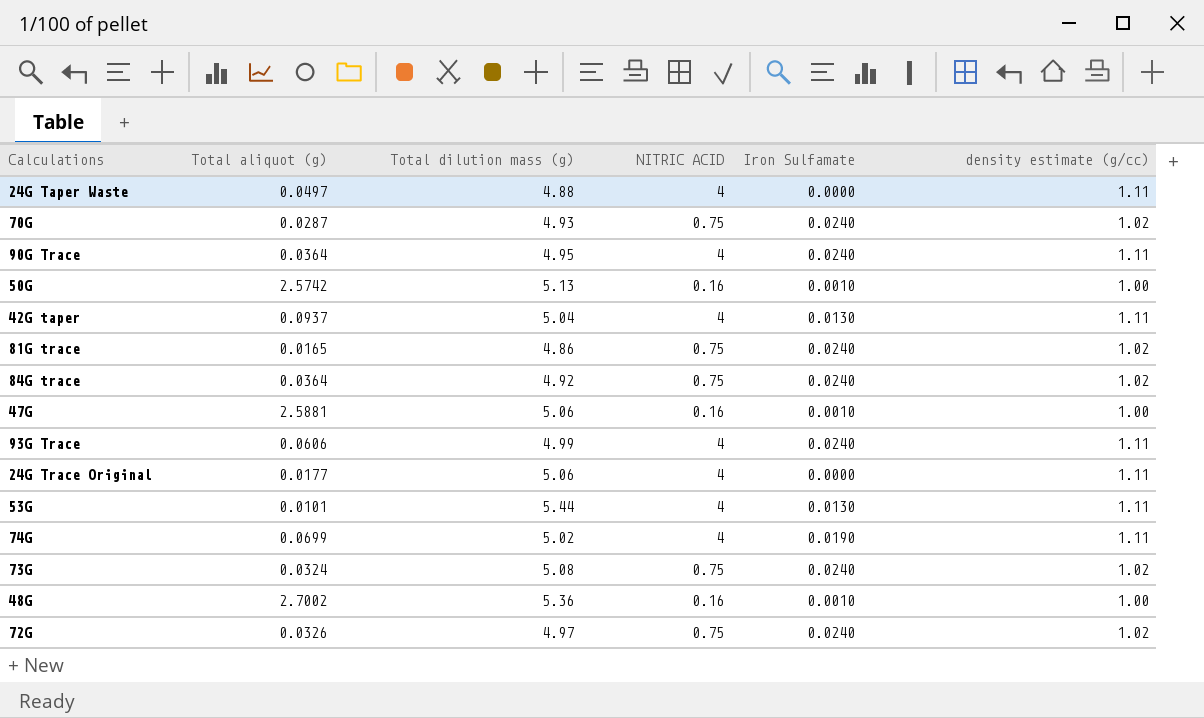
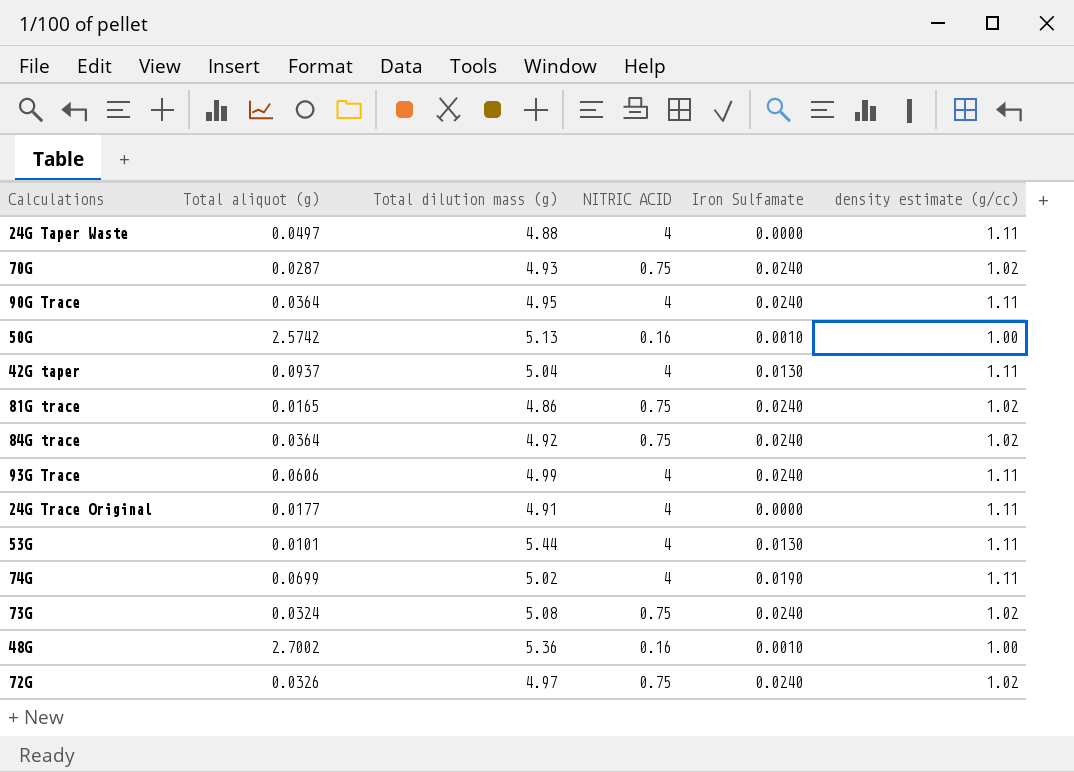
row 47G: 2.5881 | 5.06 | 0.16 | 0.0010 | 1.00 -> none
24G Trace Original | Total dilution mass (g): 5.06 -> 4.91

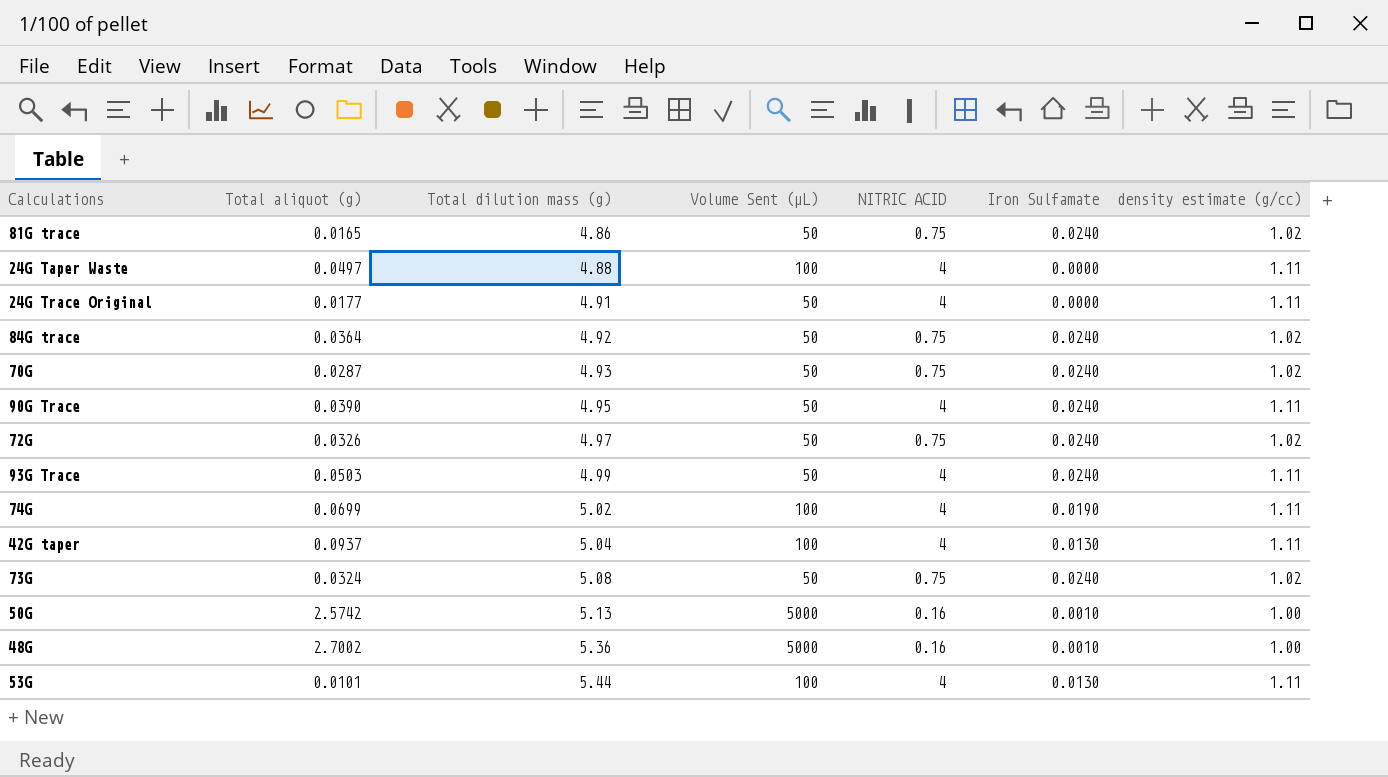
row order: none -> Total dilution mass (g) ascending
column Volume Sent (µL) | position: none -> 4
90G Trace | Total aliquot (g): 0.0364 -> 0.0390
93G Trace | Total aliquot (g): 0.0606 -> 0.0503

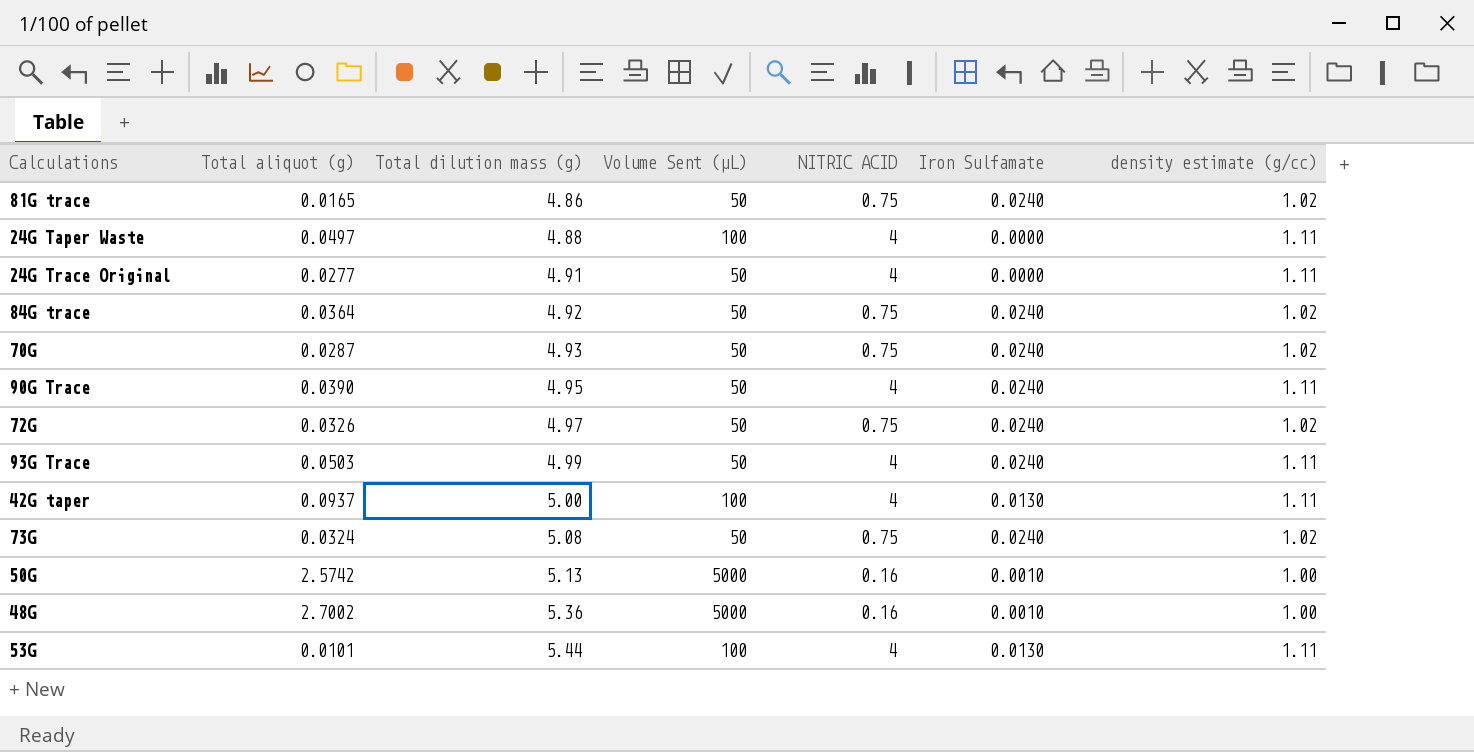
row 74G: 0.0699 | 5.02 | 100 | 4 | 0.0190 | 1.11 -> none
24G Trace Original | Total aliquot (g): 0.0177 -> 0.0277
42G taper | Total dilution mass (g): 5.04 -> 5.00

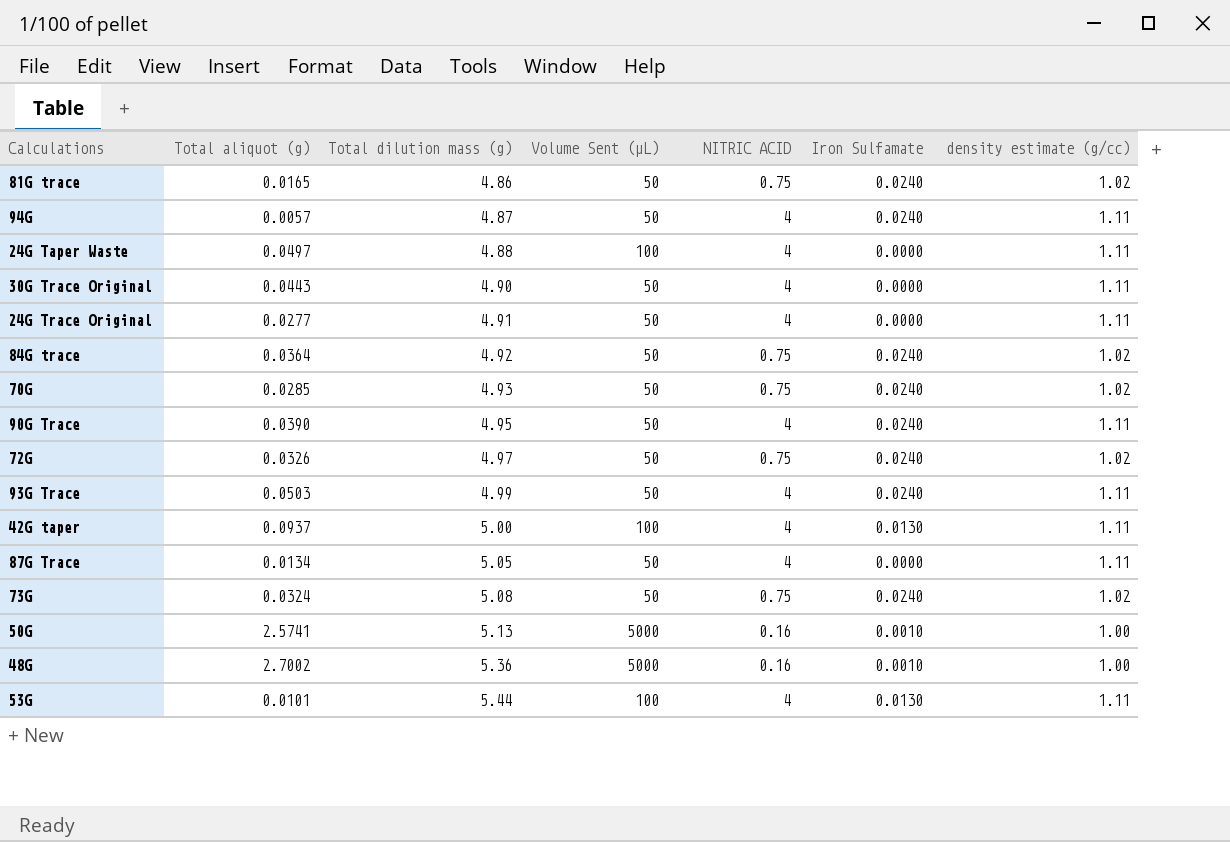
row 94G: none -> 0.0057 | 4.87 | 50 | 4 | 0.0240 | 1.11
row 30G Trace Original: none -> 0.0443 | 4.90 | 50 | 4 | 0.0000 | 1.11
70G | Total aliquot (g): 0.0287 -> 0.0285
row 87G Trace: none -> 0.0134 | 5.05 | 50 | 4 | 0.0000 | 1.11
50G | Total aliquot (g): 2.5742 -> 2.5741

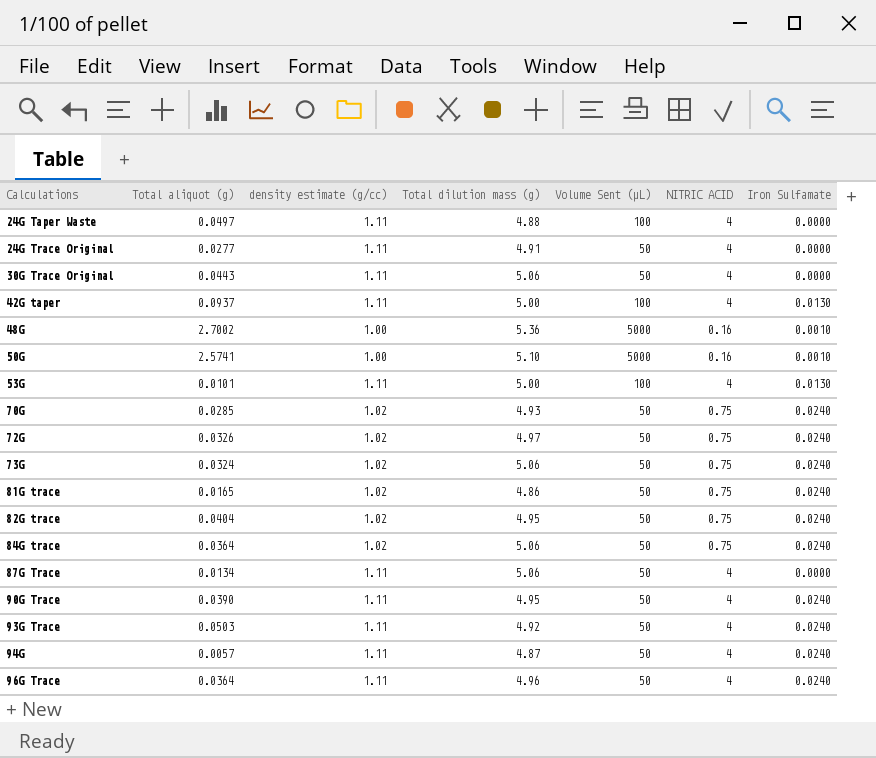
row order: Total dilution mass (g) ascending -> Calculations ascending
column density estimate (g/cc) | position: 7 -> 3
30G Trace Original | Total dilution mass (g): 4.90 -> 5.06
50G | Total dilution mass (g): 5.13 -> 5.10
53G | Total dilution mass (g): 5.44 -> 5.00
73G | Total dilution mass (g): 5.08 -> 5.06
row 82G trace: none -> 0.0404 | 1.02 | 4.95 | 50 | 0.75 | 0.0240
84G trace | Total dilution mass (g): 4.92 -> 5.06
87G Trace | Total dilution mass (g): 5.05 -> 5.06
93G Trace | Total dilution mass (g): 4.99 -> 4.92
row 96G Trace: none -> 0.0364 | 1.11 | 4.96 | 50 | 4 | 0.0240

